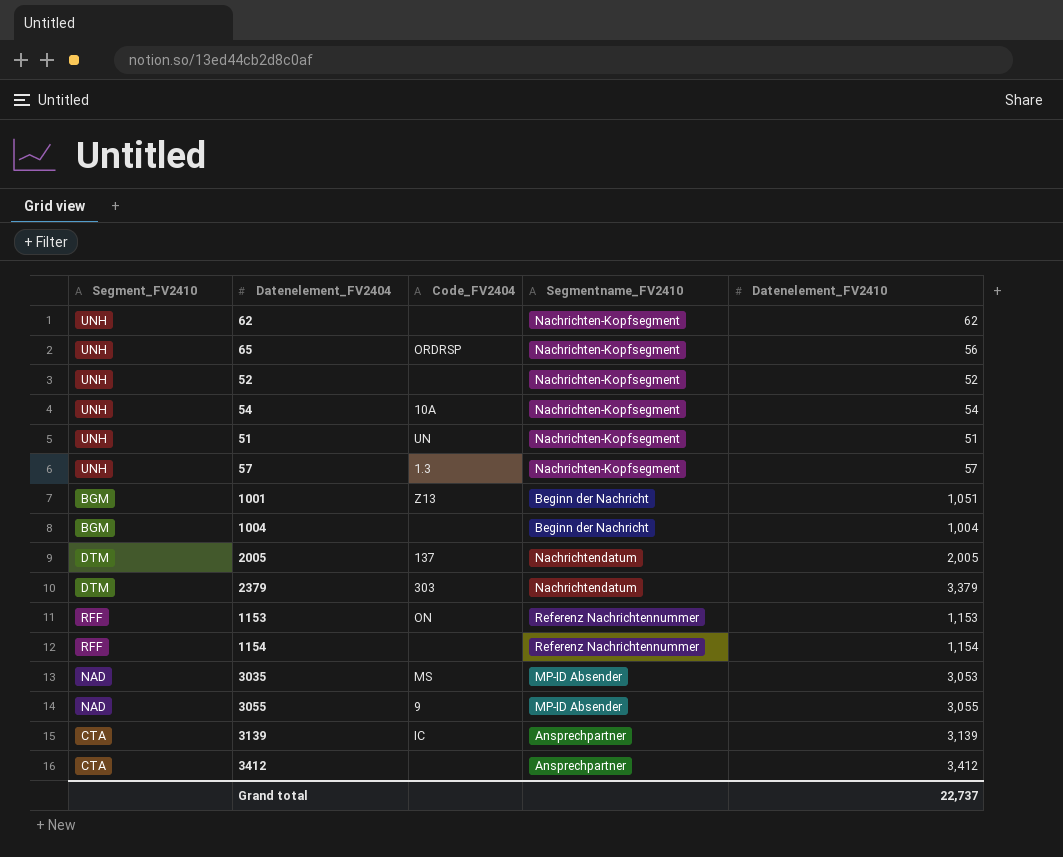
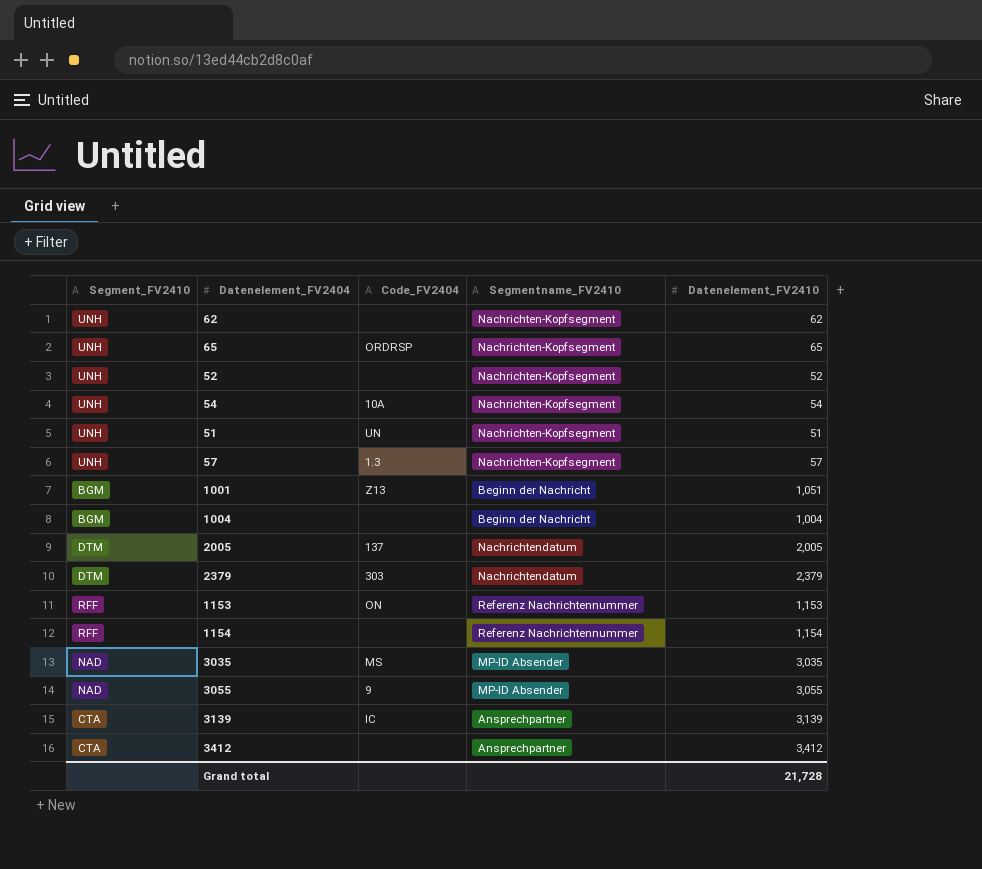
65 | Datenelement_FV2410: 56 -> 65
2379 | Datenelement_FV2410: 3,379 -> 2,379
3035 | Datenelement_FV2410: 3,053 -> 3,035
Grand total | Datenelement_FV2410: 22,737 -> 21,728

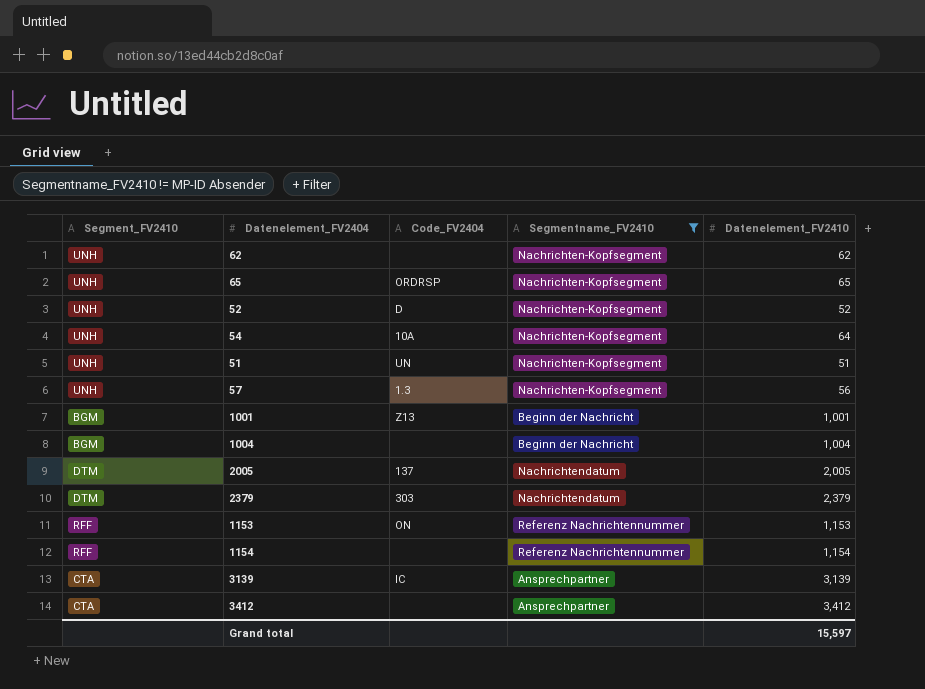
filter: none -> Segmentname_FV2410 != MP-ID Absender
52 | Code_FV2404: none -> D
54 | Datenelement_FV2410: 54 -> 64
57 | Datenelement_FV2410: 57 -> 56
1001 | Datenelement_FV2410: 1,051 -> 1,001
Grand total | Datenelement_FV2410: 21,728 -> 15,597

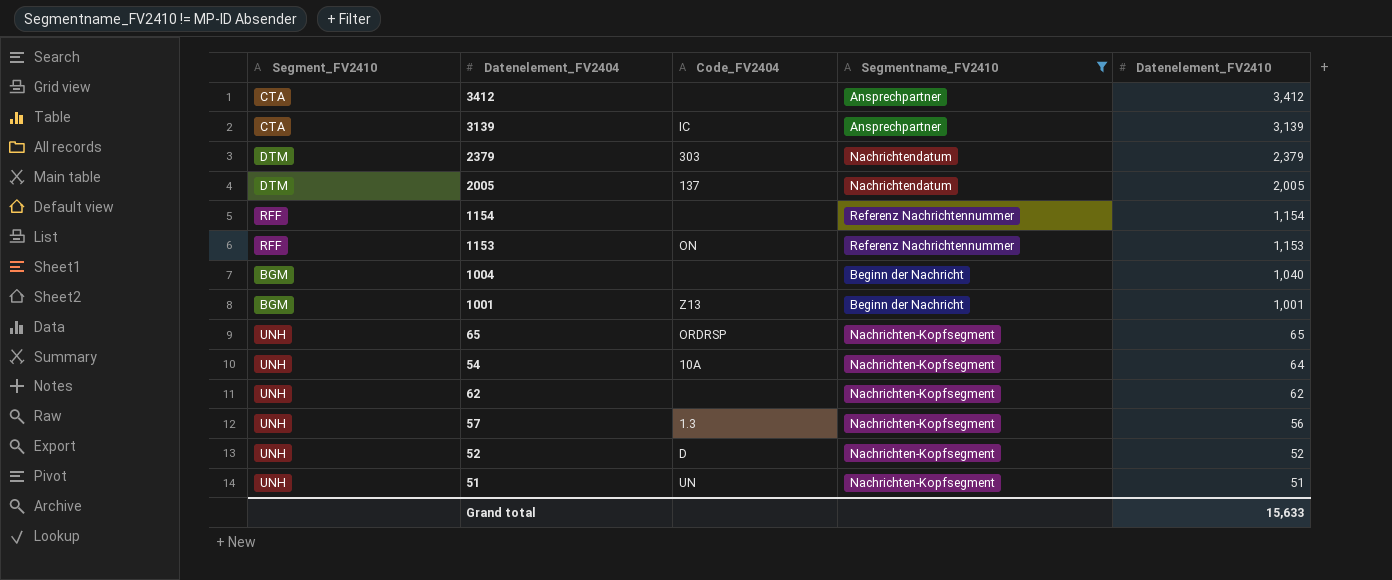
row order: none -> Datenelement_FV2410 descending
1004 | Datenelement_FV2410: 1,004 -> 1,040
Grand total | Datenelement_FV2410: 15,597 -> 15,633

